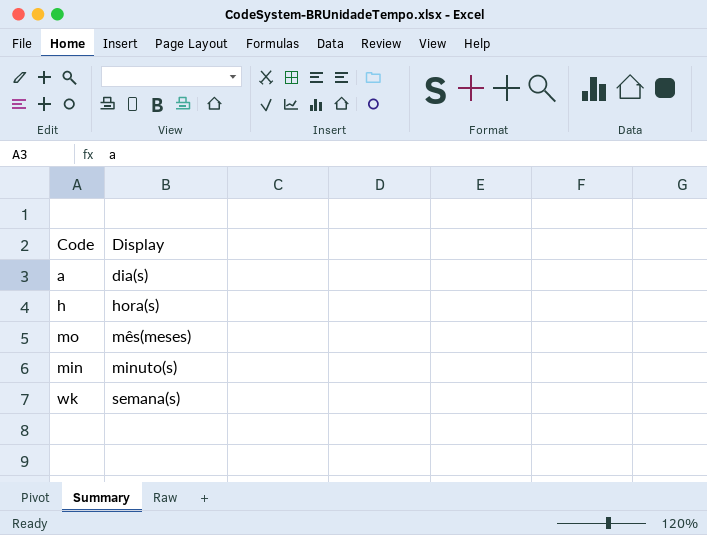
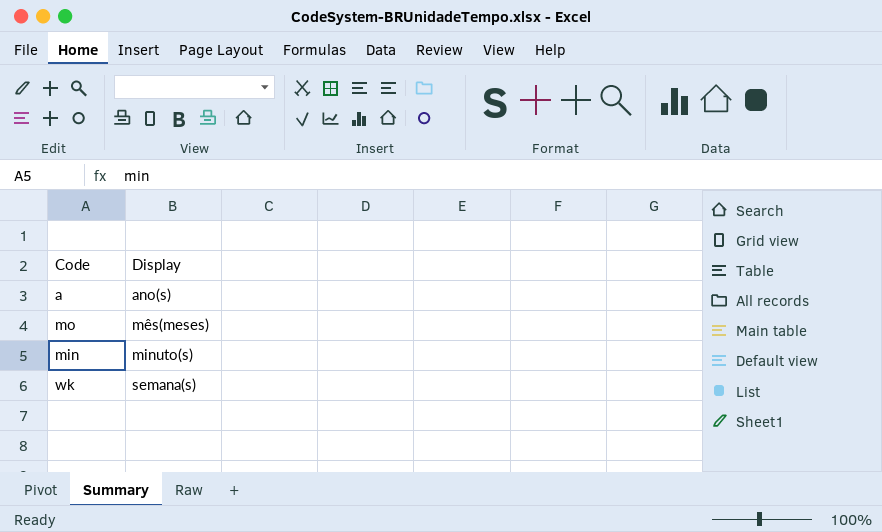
row h: hora(s) -> none
a | Display: dia(s) -> ano(s)

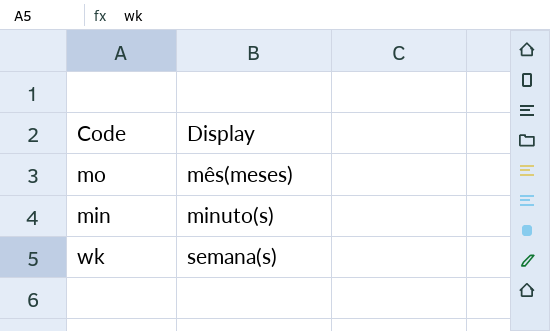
row a: ano(s) -> none

